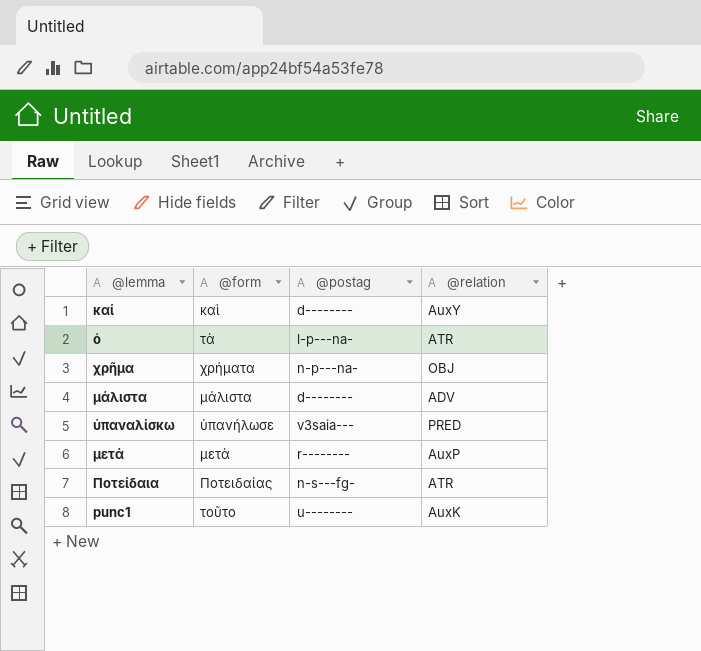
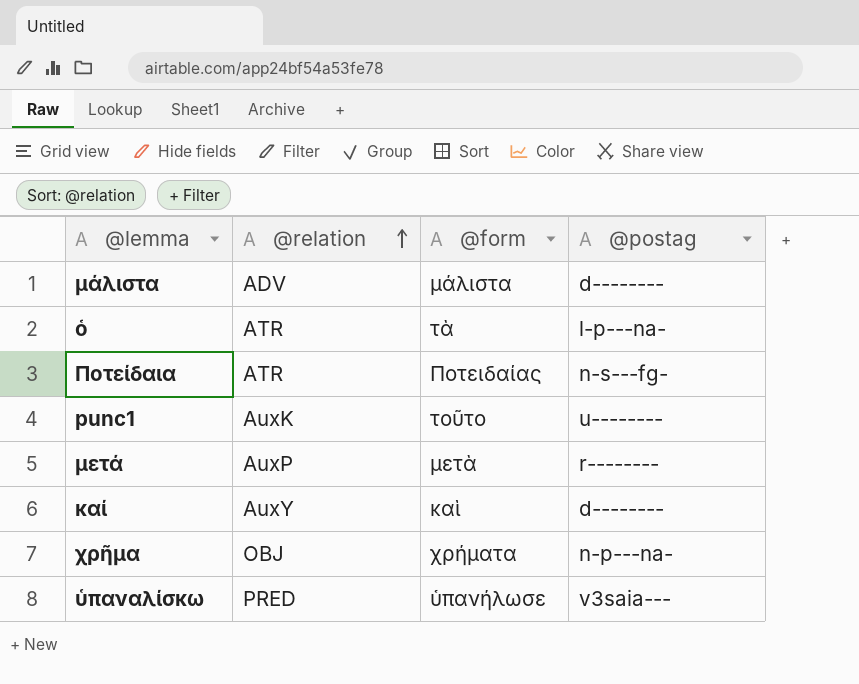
row order: none -> @relation ascending
column @relation | position: 4 -> 2

